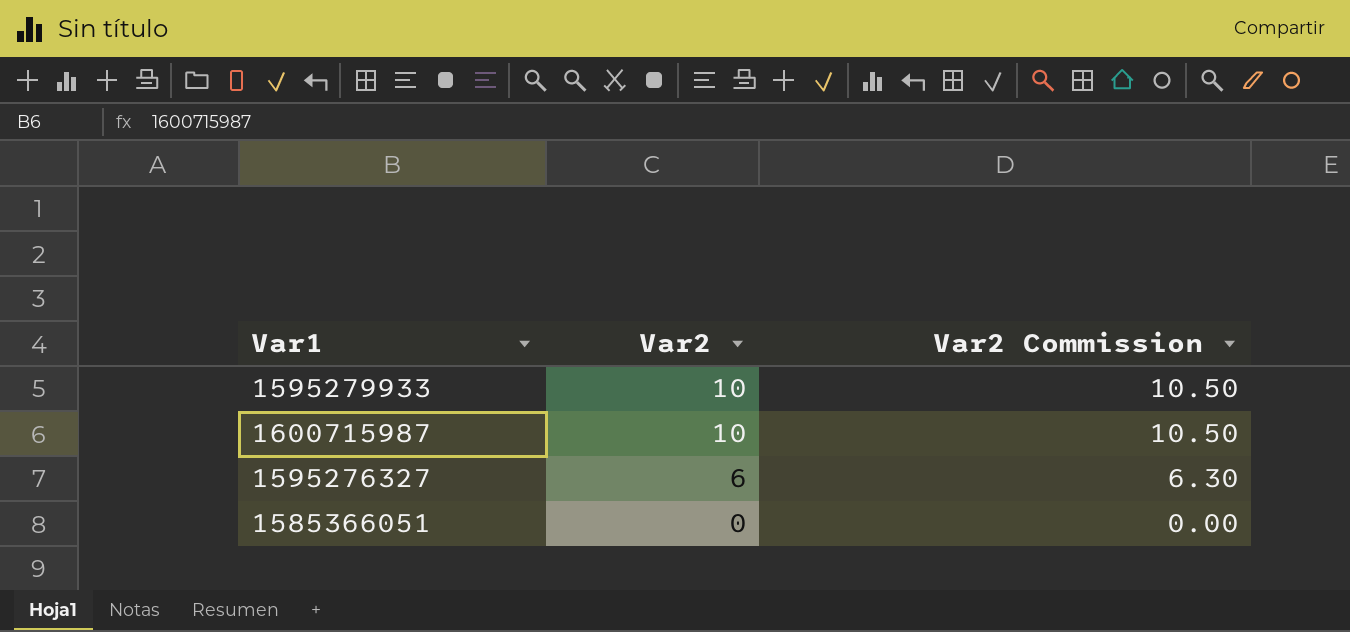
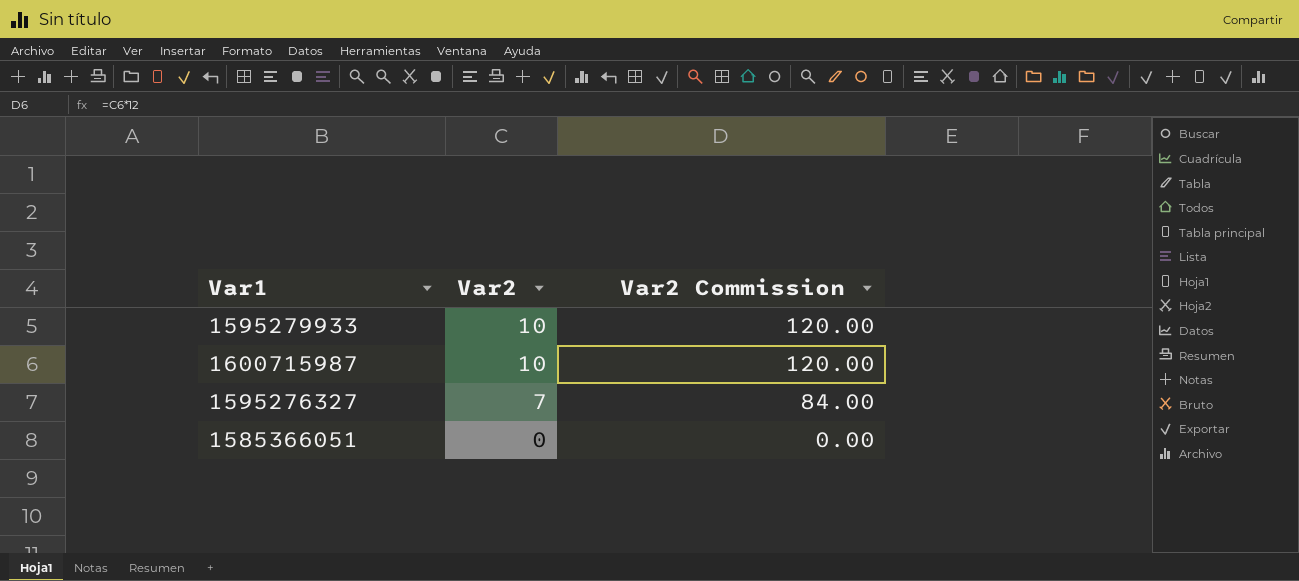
column Var2 Commission | formula: [Var2] * 1.05 -> [Var2] * 12
1595276327 | Var2: 6 -> 7

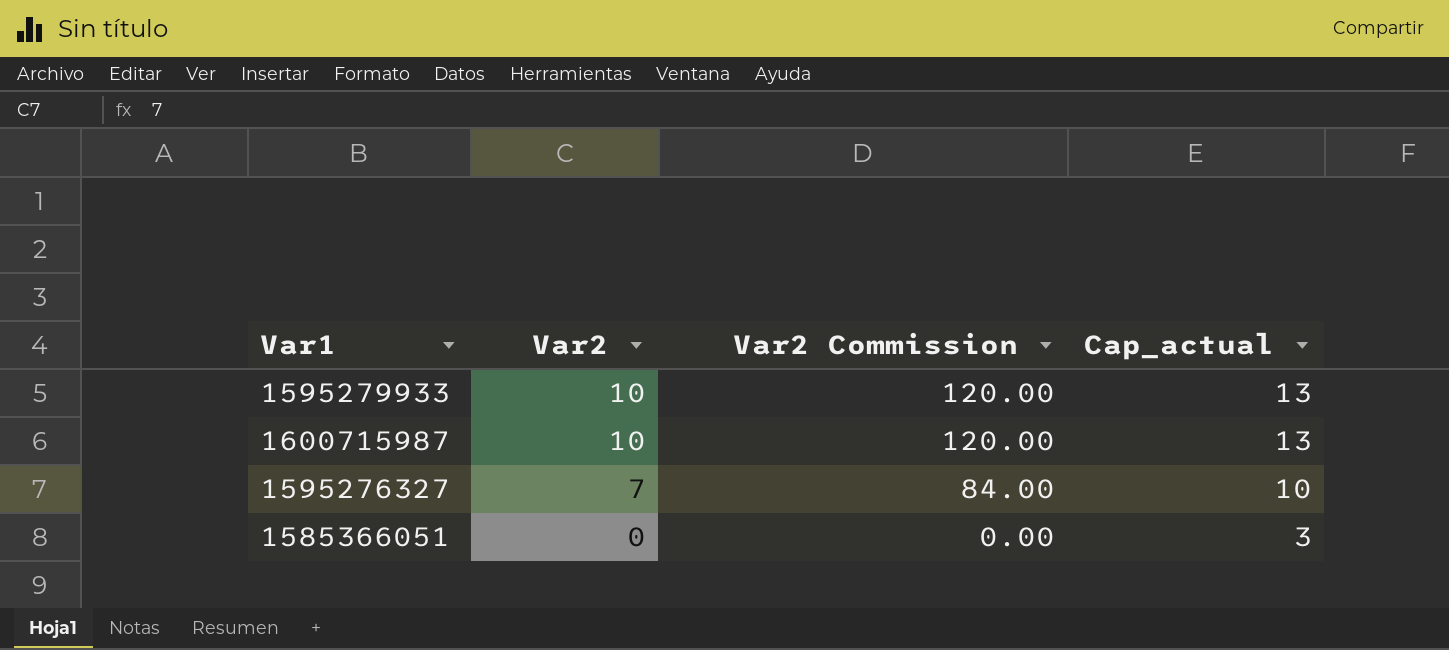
column Cap_actual | formula: none -> [Var2] + 3

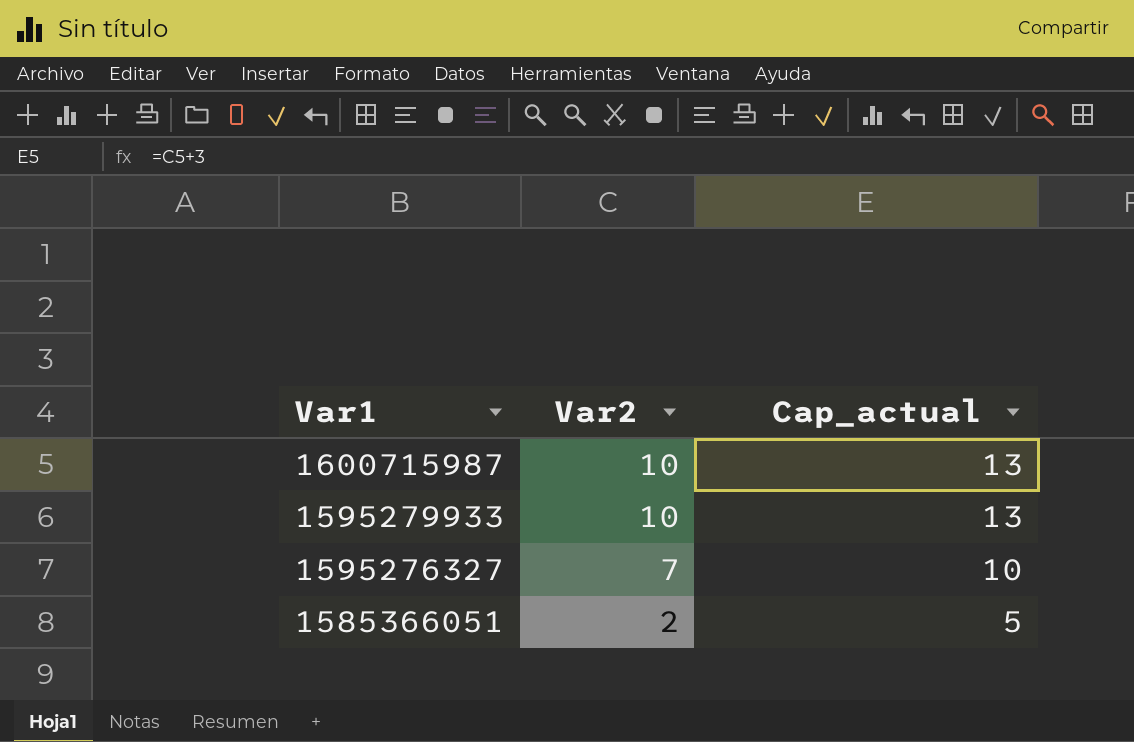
row order: Var2 descending -> Var1 descending
column Var2 Commission | formula: [Var2] * 12 -> none
1585366051 | Var2: 0 -> 2
1585366051 | Cap_actual: 3 -> 5

